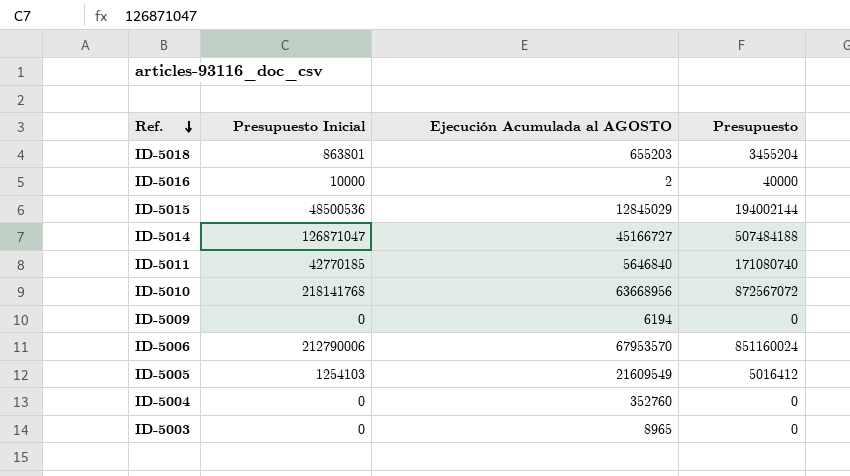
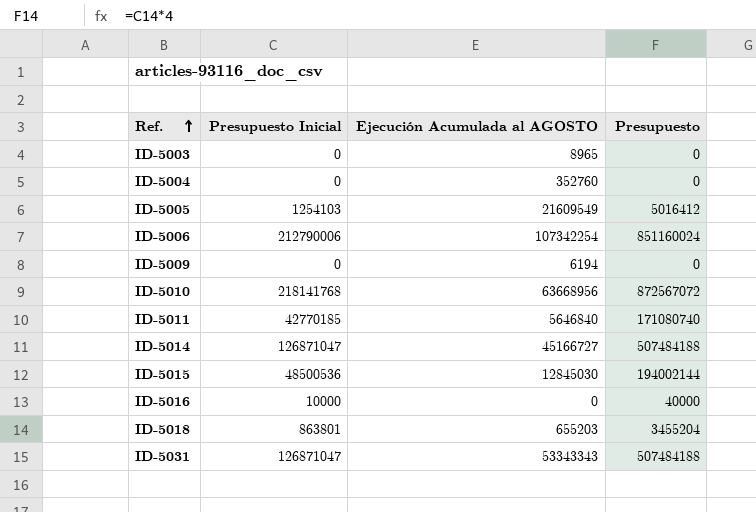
row order: Ref. descending -> Ref. ascending
ID-5006 | Ejecución Acumulada al AGOSTO: 67953570 -> 107342254
ID-5015 | Ejecución Acumulada al AGOSTO: 12845029 -> 12845030
ID-5016 | Ejecución Acumulada al AGOSTO: 2 -> 0
row ID-5031: none -> 126871047 | 53343343 | 507484188

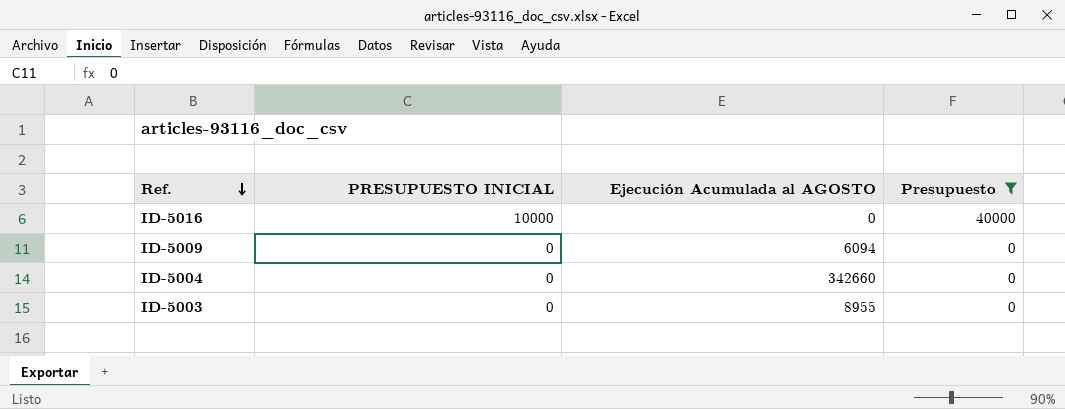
filter: none -> Presupuesto <= 40000
row order: Ref. ascending -> Ref. descending
column name: Presupuesto Inicial -> PRESUPUESTO INICIAL
ID-5009 | Ejecución Acumulada al AGOSTO: 6194 -> 6094
ID-5004 | Ejecución Acumulada al AGOSTO: 352760 -> 342660
ID-5003 | Ejecución Acumulada al AGOSTO: 8965 -> 8955

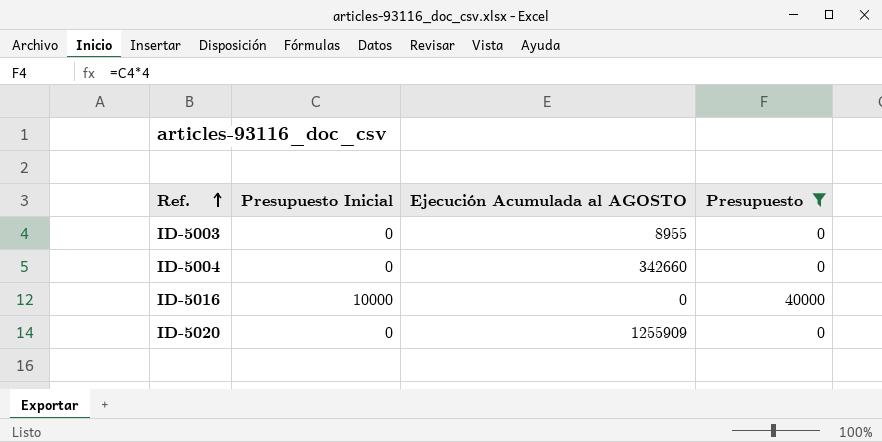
row order: Ref. descending -> Ref. ascending
column name: PRESUPUESTO INICIAL -> Presupuesto Inicial
row ID-5009: 0 | 6094 | 0 -> none
row ID-5020: none -> 0 | 1255909 | 0

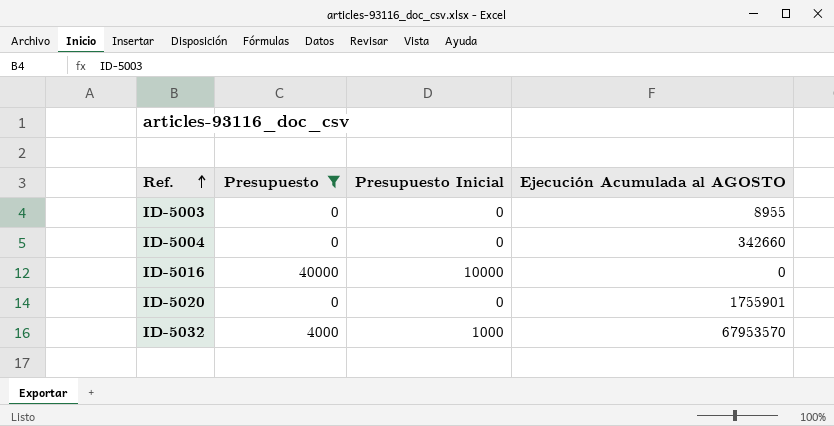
column Presupuesto | position: 4 -> 2
ID-5020 | Ejecución Acumulada al AGOSTO: 1255909 -> 1755901
row ID-5032: none -> 4000 | 1000 | 67953570

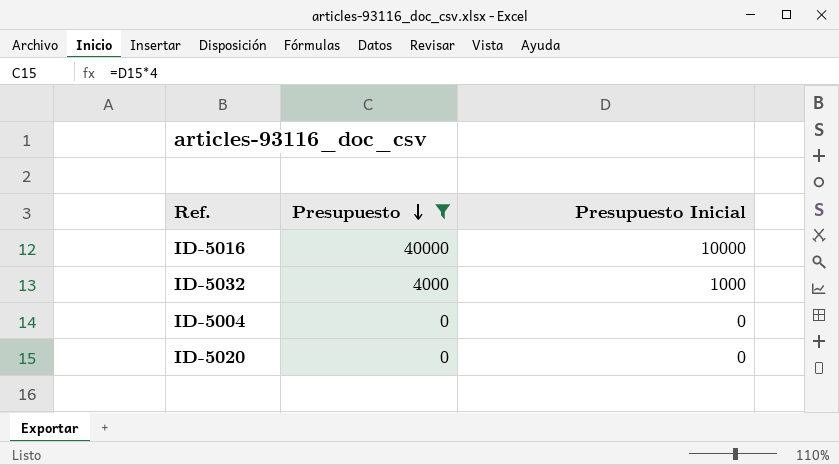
row order: Ref. ascending -> Presupuesto descending
column Ejecución Acumulada al AGOSTO | position: 4 -> none
row ID-5003: 0 | 0 | 8955 -> none

